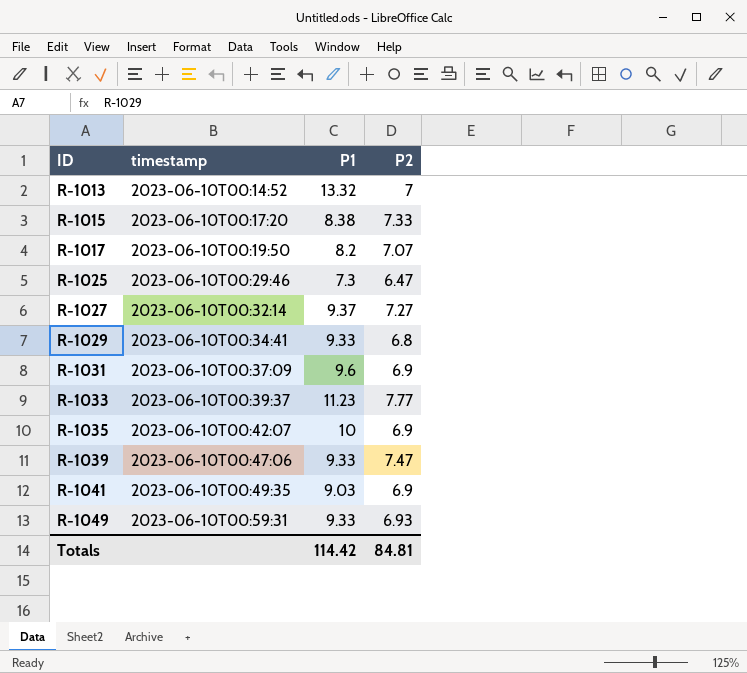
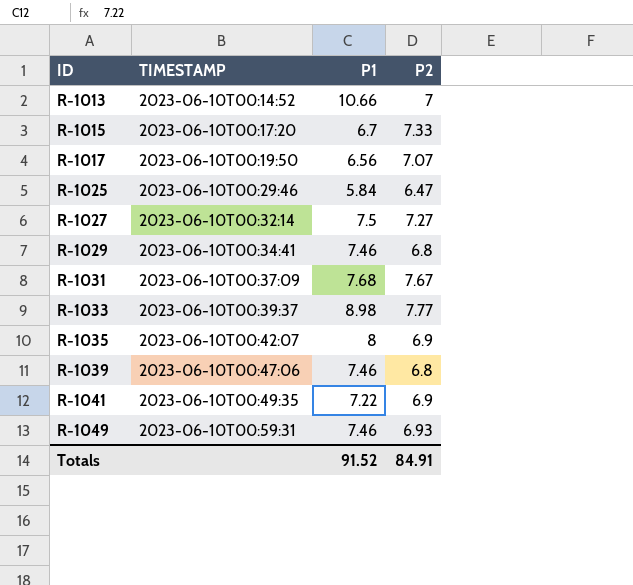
column name: timestamp -> TIMESTAMP
R-1013 | P1: 13.32 -> 10.66
R-1015 | P1: 8.38 -> 6.7
R-1017 | P1: 8.2 -> 6.56
R-1025 | P1: 7.3 -> 5.84
R-1027 | P1: 9.37 -> 7.5
R-1029 | P1: 9.33 -> 7.46
R-1031 | P1: 9.6 -> 7.68
R-1031 | P2: 6.9 -> 7.67
R-1033 | P1: 11.23 -> 8.98
R-1035 | P1: 10 -> 8
R-1039 | P1: 9.33 -> 7.46
R-1039 | P2: 7.47 -> 6.8
R-1041 | P1: 9.03 -> 7.22
R-1049 | P1: 9.33 -> 7.46
Totals | P1: 114.42 -> 91.52
Totals | P2: 84.81 -> 84.91

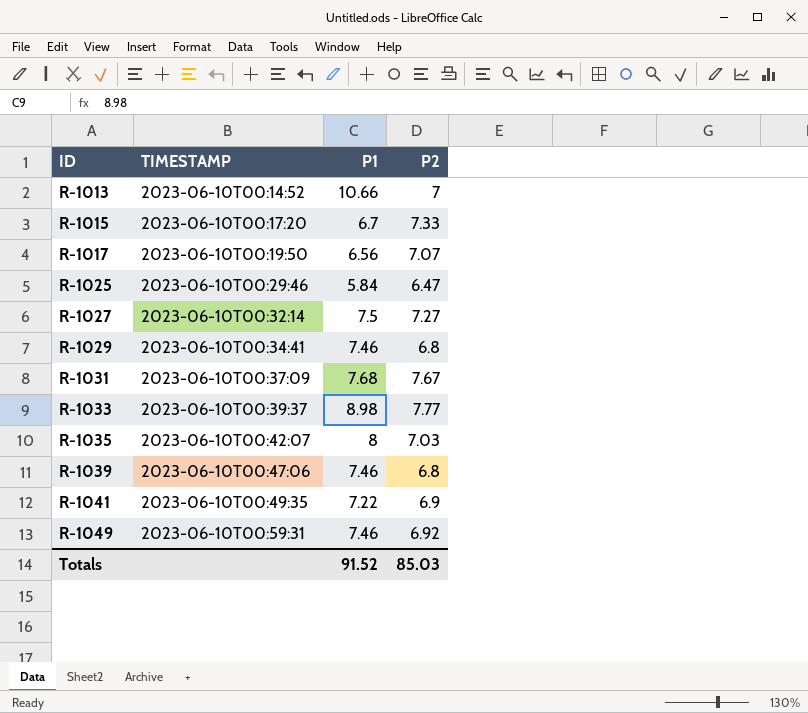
R-1035 | P2: 6.9 -> 7.03
R-1049 | P2: 6.93 -> 6.92
Totals | P2: 84.91 -> 85.03

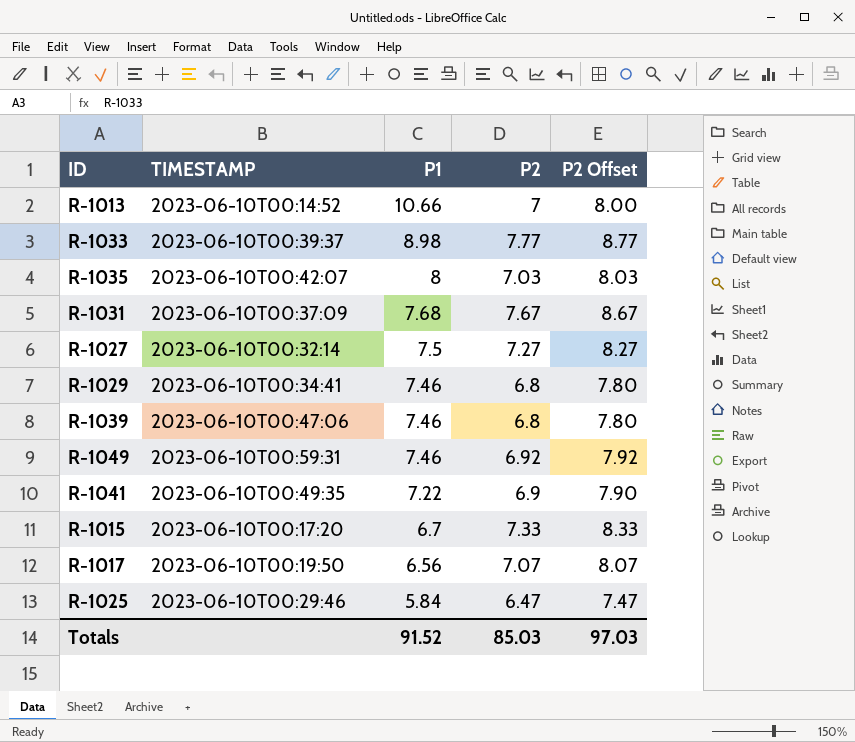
row order: ID ascending -> P1 descending
column P2 Offset | formula: none -> [P2] + 1

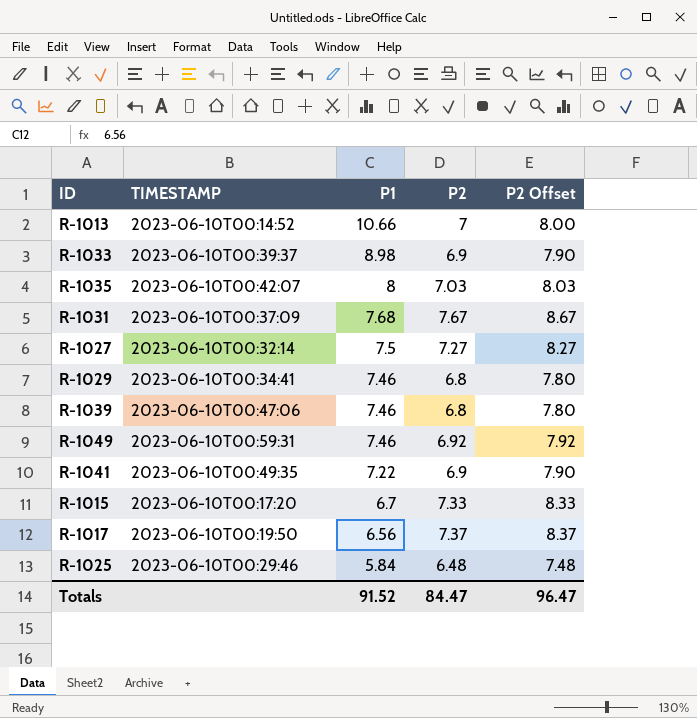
R-1033 | P2: 7.77 -> 6.9
R-1033 | P2 Offset: 8.77 -> 7.90
R-1017 | P2: 7.07 -> 7.37
R-1017 | P2 Offset: 8.07 -> 8.37
R-1025 | P2: 6.47 -> 6.48
R-1025 | P2 Offset: 7.47 -> 7.48
Totals | P2: 85.03 -> 84.47
Totals | P2 Offset: 97.03 -> 96.47

